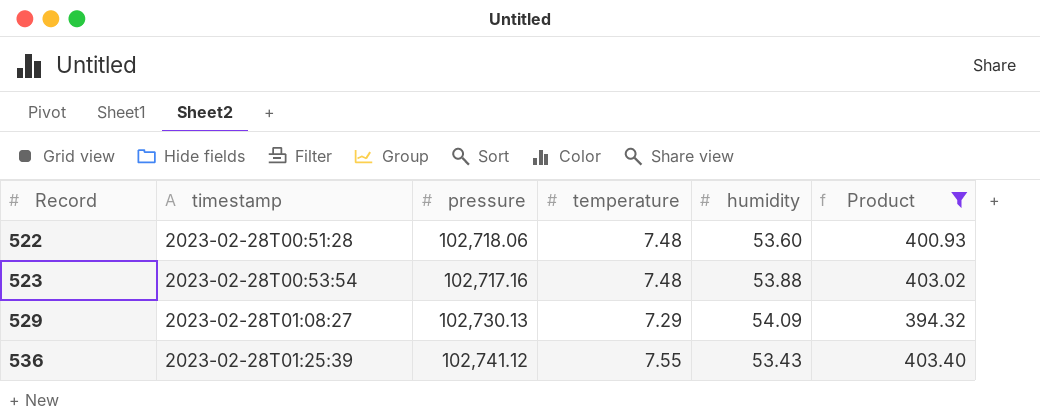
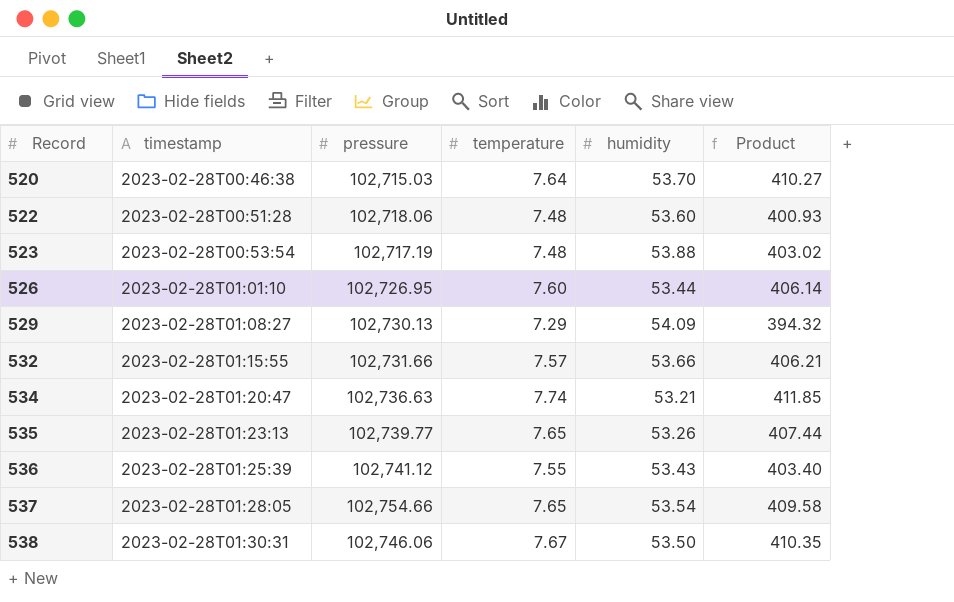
filter: Product <= 403.40 -> none
523 | pressure: 102,717.16 -> 102,717.19

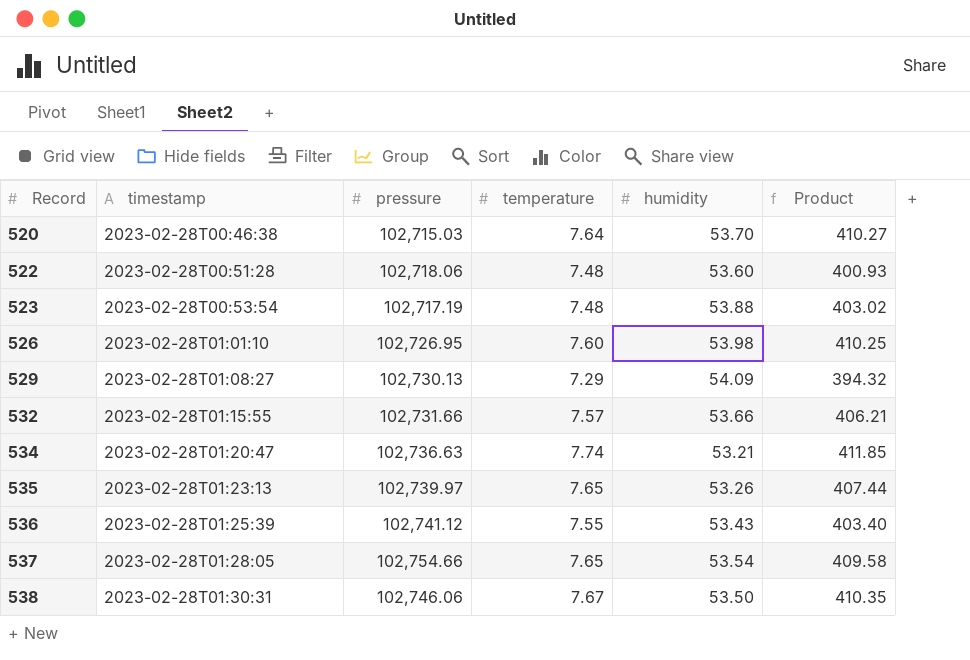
526 | humidity: 53.44 -> 53.98
526 | Product: 406.14 -> 410.25
535 | pressure: 102,739.77 -> 102,739.97

